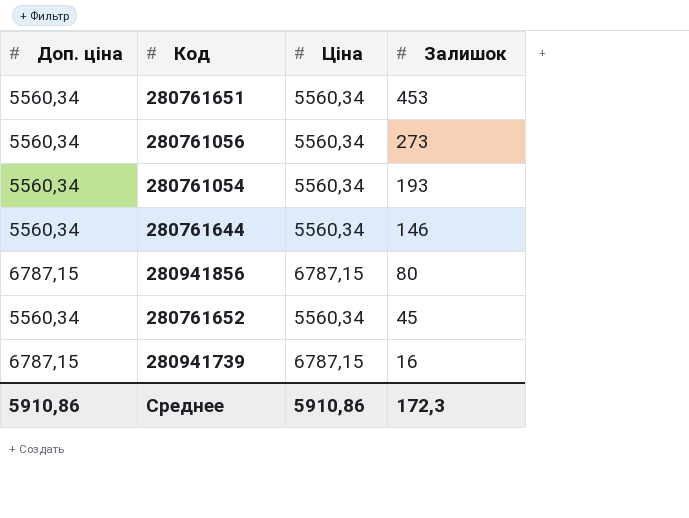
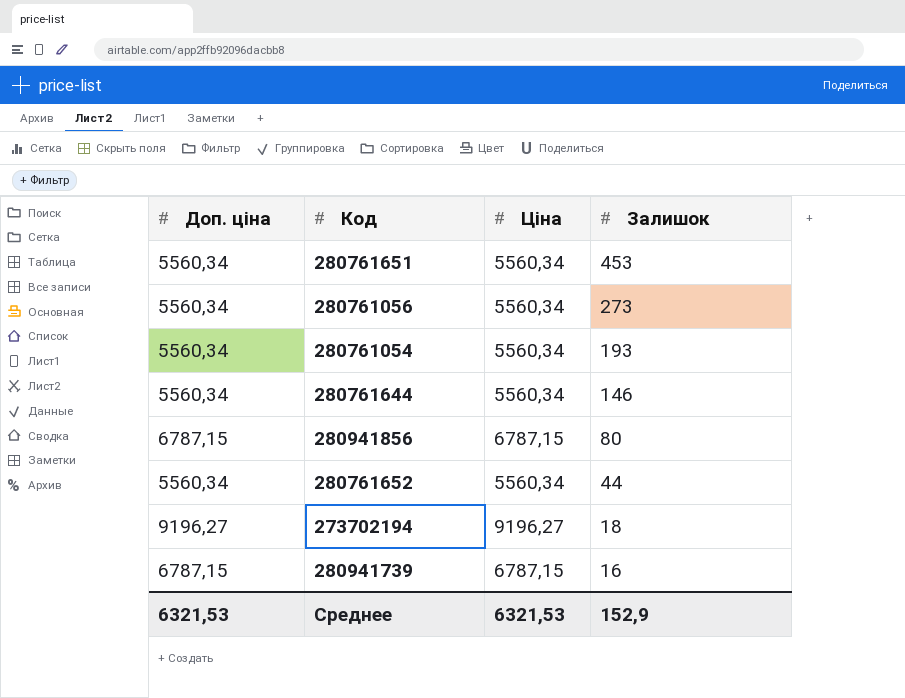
280761652 | Залишок: 45 -> 44
row 273702194: none -> 9196,27 | 9196,27 | 18
Среднее | Доп. ціна: 5910,86 -> 6321,53
Среднее | Ціна: 5910,86 -> 6321,53
Среднее | Залишок: 172,3 -> 152,9

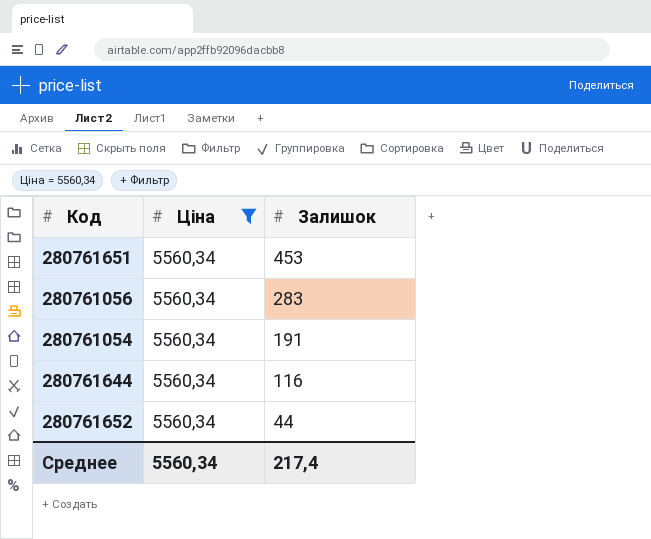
filter: none -> Ціна = 5560,34
column Доп. ціна | position: 1 -> none
280761056 | Залишок: 273 -> 283
280761054 | Залишок: 193 -> 191
280761644 | Залишок: 146 -> 116
Среднее | Ціна: 6321,53 -> 5560,34
Среднее | Залишок: 152,9 -> 217,4

